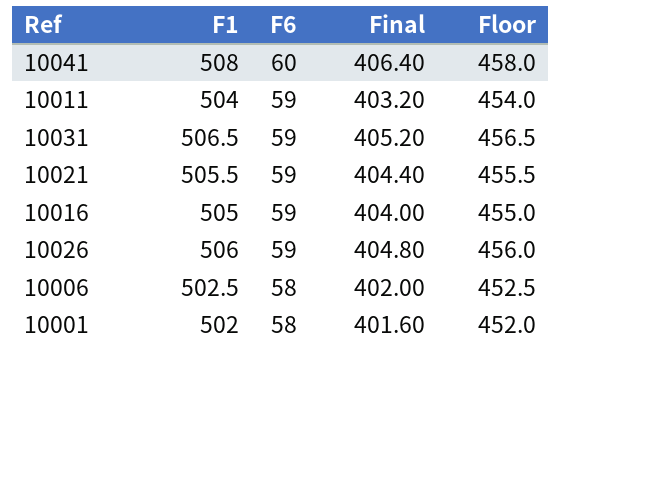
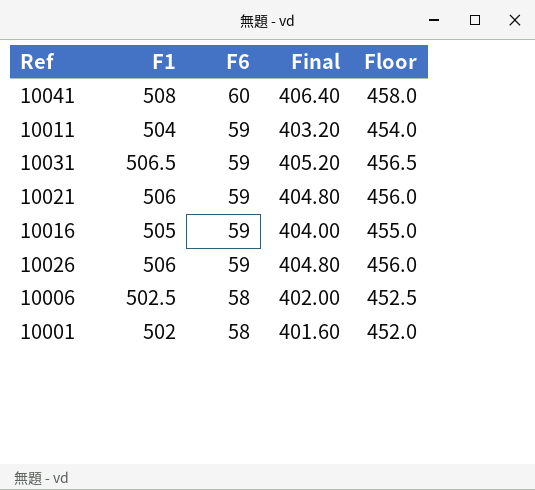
10021 | F1: 505.5 -> 506
10021 | Final: 404.40 -> 404.80
10021 | Floor: 455.5 -> 456.0

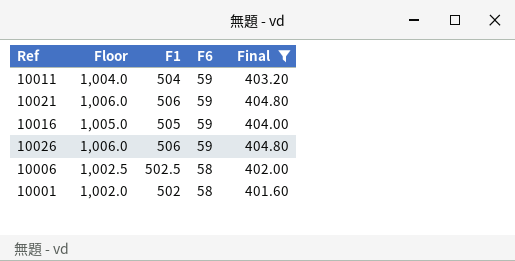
filter: none -> Final <= 404.80
column Floor | formula: [F1] - 50 -> [F1] + 500
column Floor | position: 5 -> 2

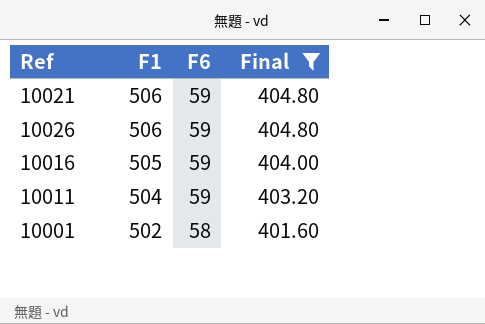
row order: F6 descending -> F1 descending
column Floor | formula: [F1] + 500 -> none
row 10006: 1,002.5 | 502.5 | 58 | 402.00 -> none

